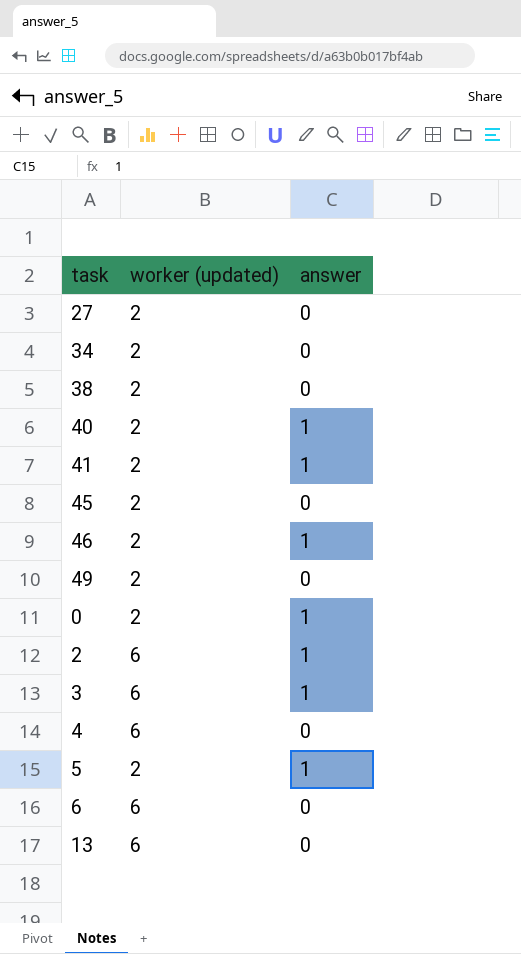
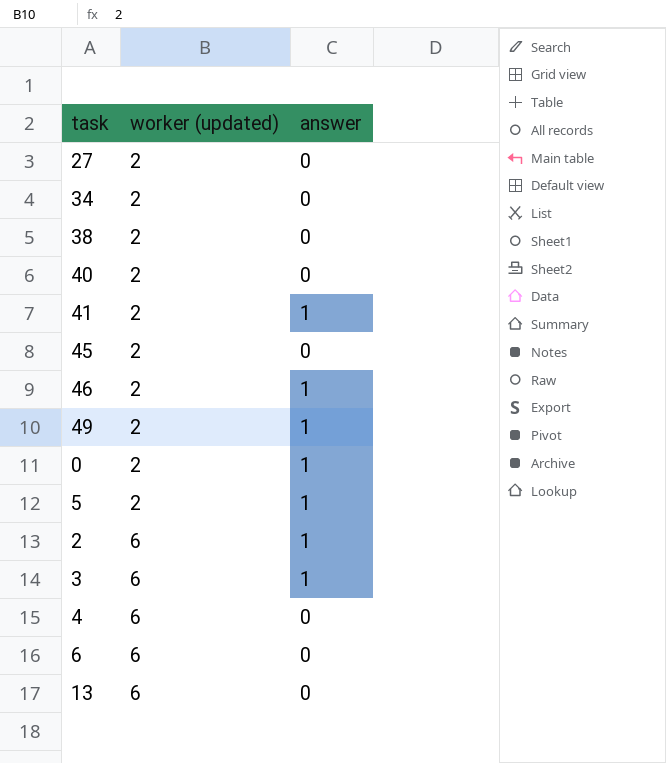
row order: none -> worker (updated) ascending
40 | answer: 1 -> 0
49 | answer: 0 -> 1

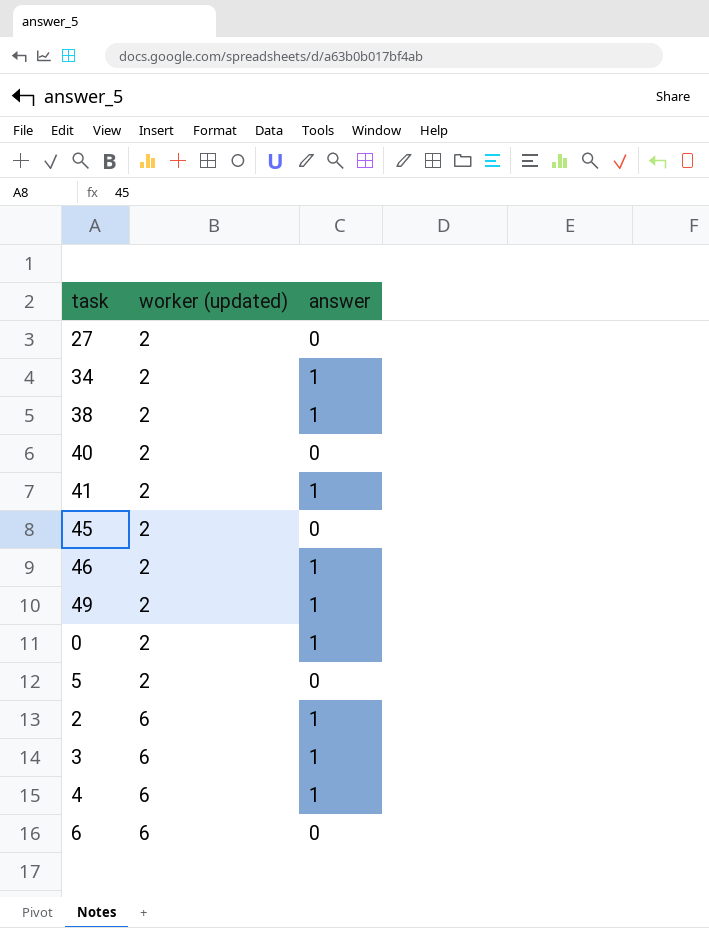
row 13: 6 | 0 -> none
34 | answer: 0 -> 1
38 | answer: 0 -> 1
5 | answer: 1 -> 0
4 | answer: 0 -> 1

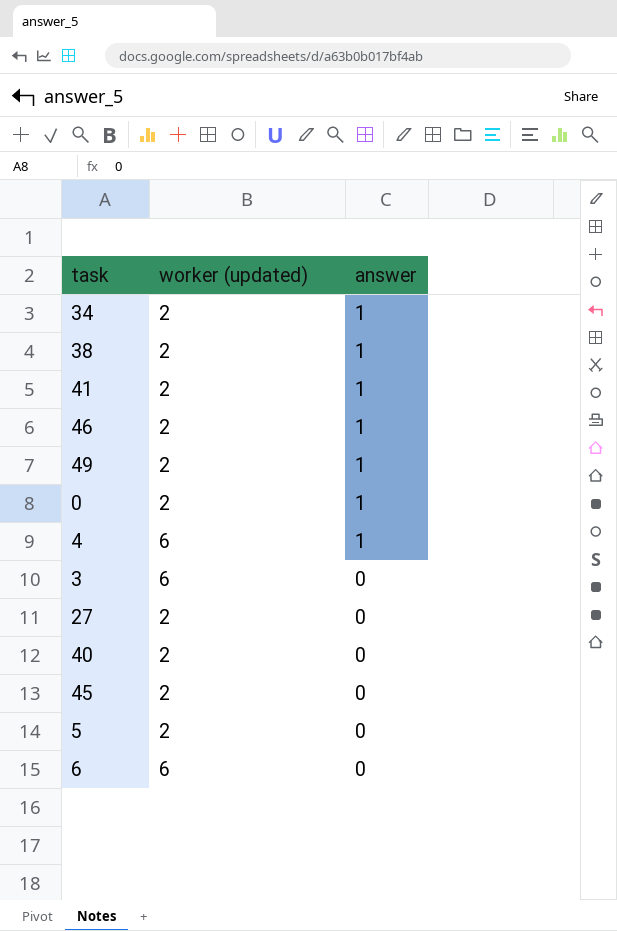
row order: worker (updated) ascending -> answer descending
row 2: 6 | 1 -> none
3 | answer: 1 -> 0

